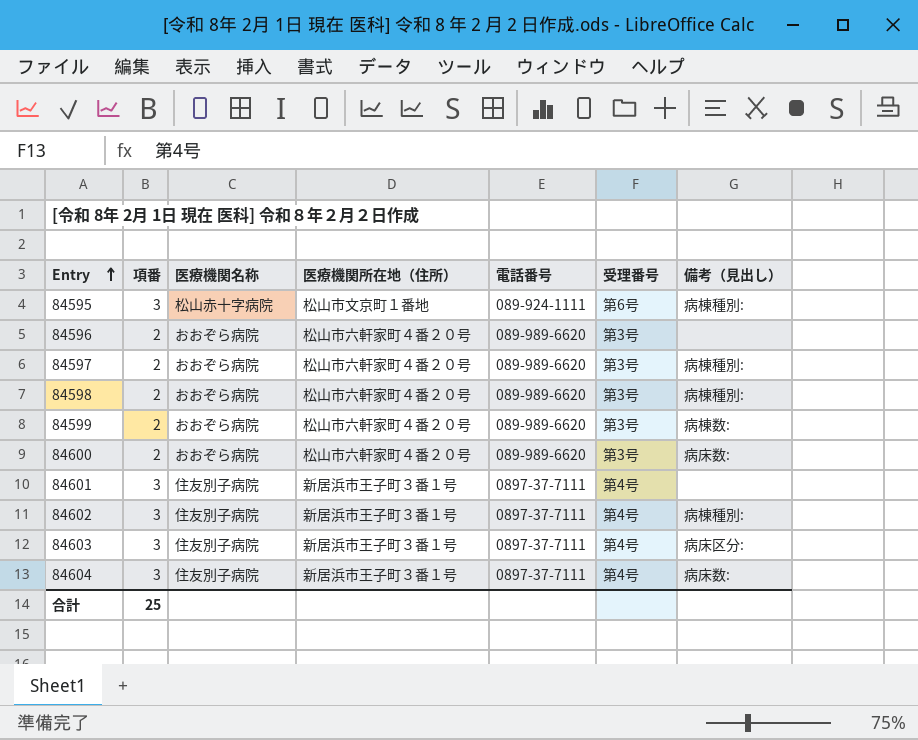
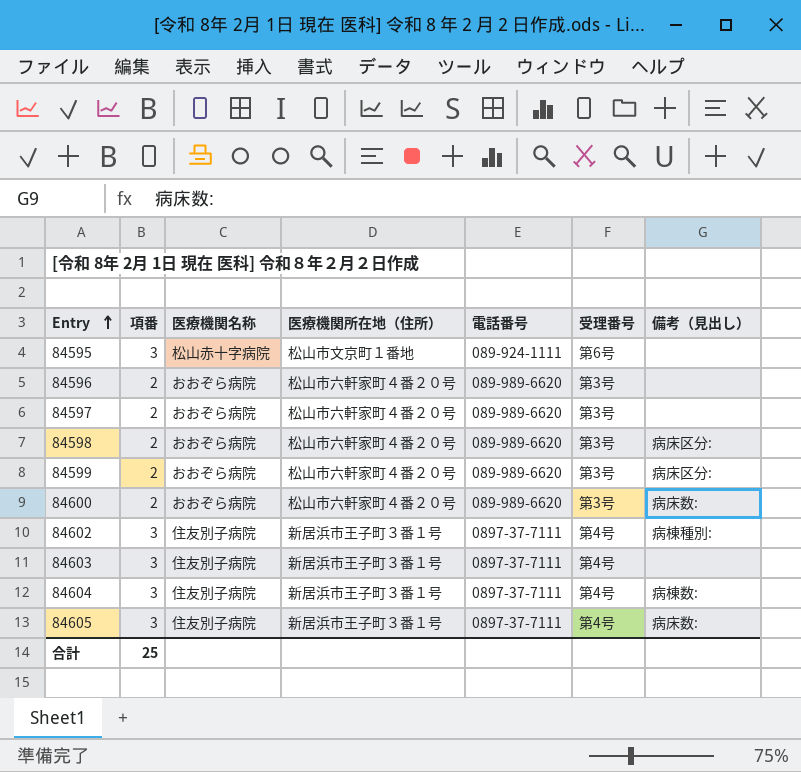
row 84601: 3 | 住友別子病院 | 新居浜市王子町３番１号 | 0897-37-7111 | 第4号 | none -> none
84595 | 備考（見出し）: 病棟種別: -> none
84597 | 備考（見出し）: 病棟種別: -> none
84598 | 備考（見出し）: 病棟種別: -> 病床区分:
84599 | 備考（見出し）: 病棟数: -> 病床区分:
84603 | 備考（見出し）: 病床区分: -> none
84604 | 備考（見出し）: 病床数: -> 病棟数:
row 84605: none -> 3 | 住友別子病院 | 新居浜市王子町３番１号 | 0897-37-7111 | 第4号 | 病床数:

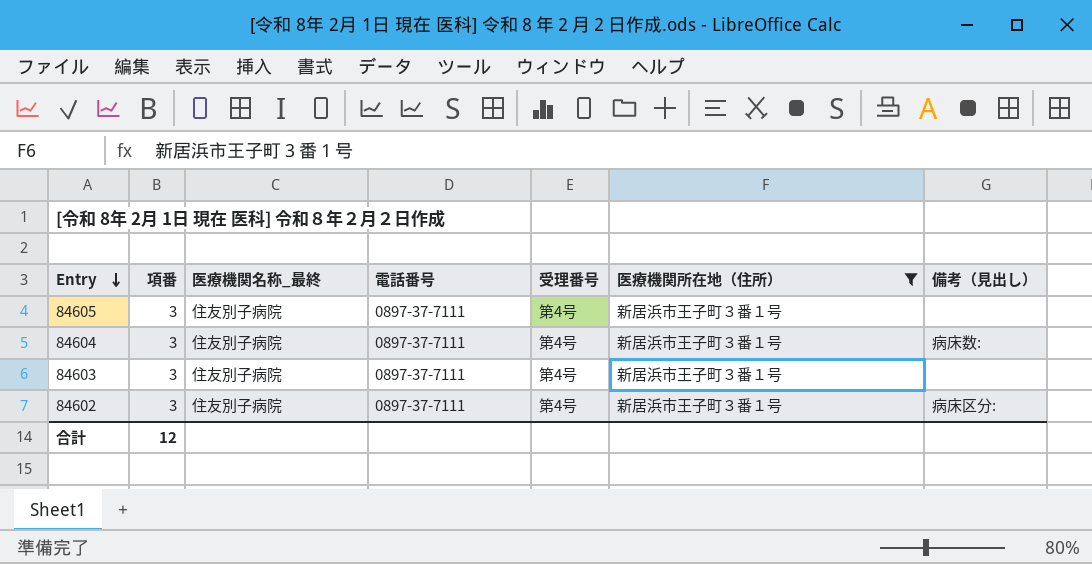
filter: none -> 医療機関所在地（住所） = 新居浜市王子町３番１号
row order: Entry ascending -> Entry descending
column name: 医療機関名称 -> 医療機関名称_最終
column 医療機関所在地（住所） | position: 4 -> 6
84605 | 備考（見出し）: 病床数: -> none
84604 | 備考（見出し）: 病棟数: -> 病床数:
84602 | 備考（見出し）: 病棟種別: -> 病床区分:
合計 | 項番: 25 -> 12

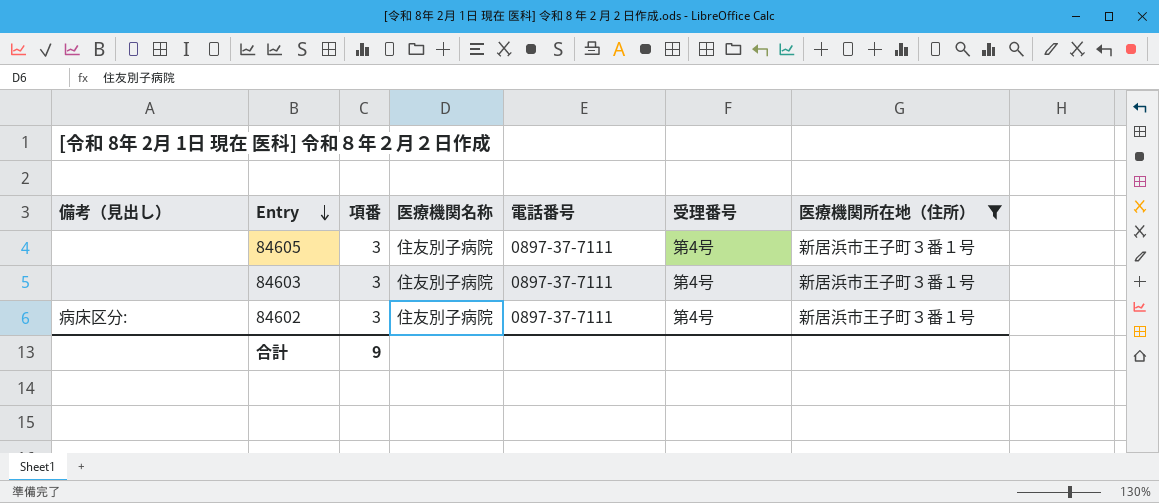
column 備考（見出し） | position: 7 -> 1
column name: 医療機関名称_最終 -> 医療機関名称
row 84604: 3 | 住友別子病院 | 0897-37-7111 | 第4号 | 新居浜市王子町３番１号 | 病床数: -> none
合計 | 項番: 12 -> 9

